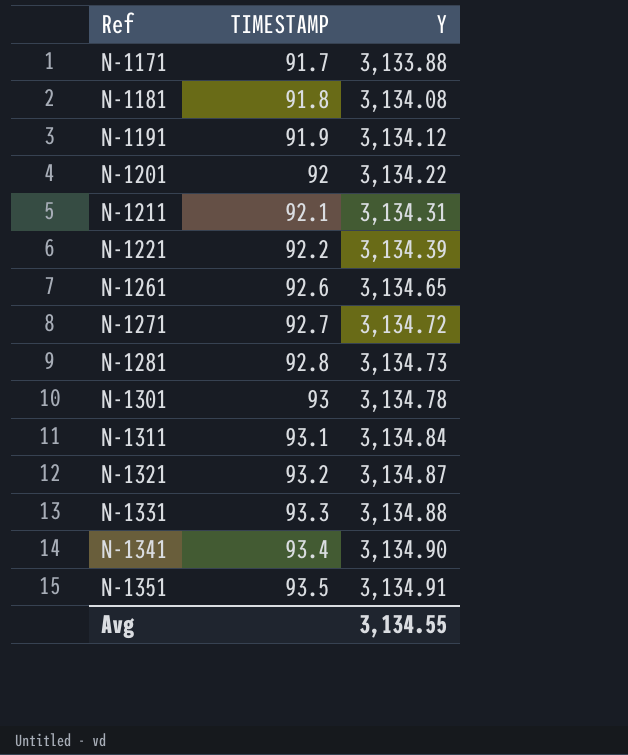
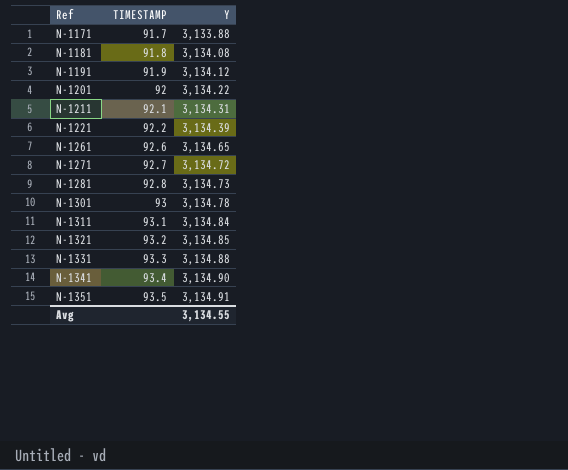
N-1321 | Y: 3,134.87 -> 3,134.85

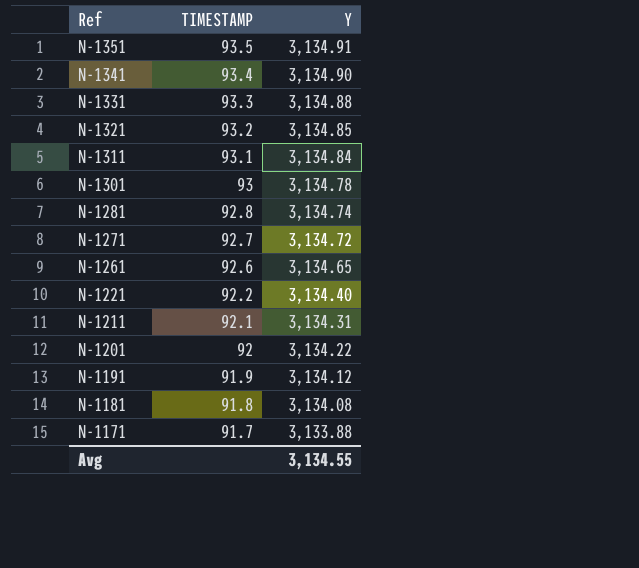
row order: Ref ascending -> Ref descending
N-1281 | Y: 3,134.73 -> 3,134.74
N-1221 | Y: 3,134.39 -> 3,134.40

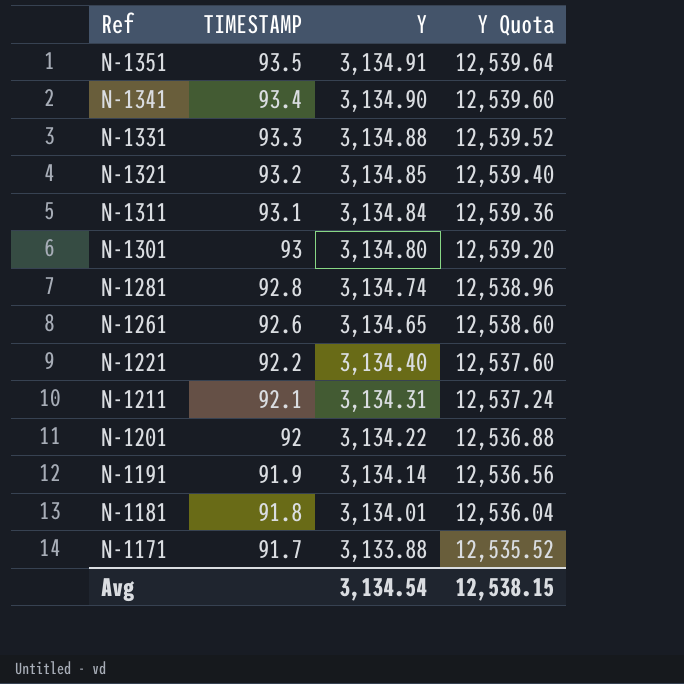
column Y Quota | formula: none -> [Y] * 4
row N-1271: 92.7 | 3,134.72 -> none
N-1301 | Y: 3,134.78 -> 3,134.80
N-1191 | Y: 3,134.12 -> 3,134.14
N-1181 | Y: 3,134.08 -> 3,134.01
Avg | Y: 3,134.55 -> 3,134.54

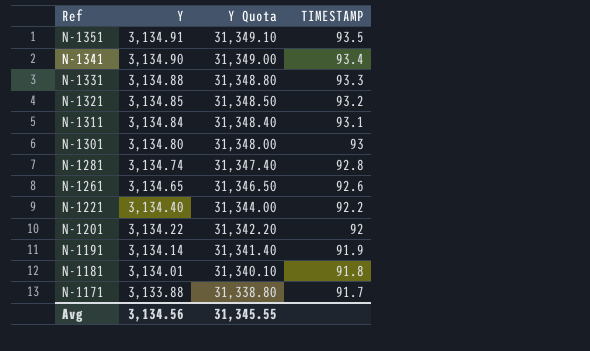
column Y Quota | formula: [Y] * 4 -> [Y] * 10
column TIMESTAMP | position: 2 -> 4
row N-1211: 92.1 | 3,134.31 | 12,537.24 -> none
Avg | Y: 3,134.54 -> 3,134.56
Avg | Y Quota: 12,538.15 -> 31,345.55

